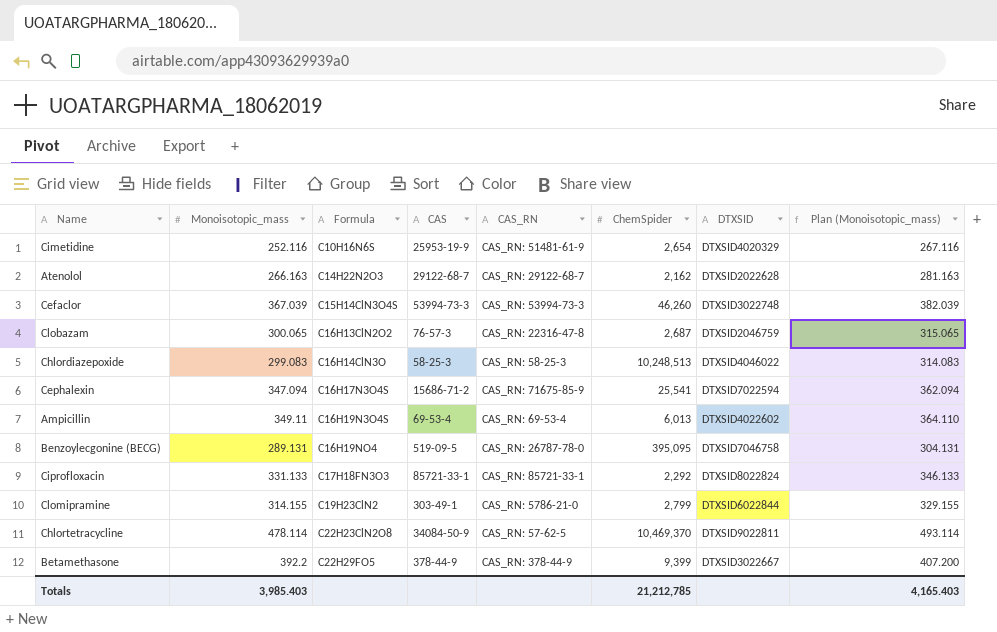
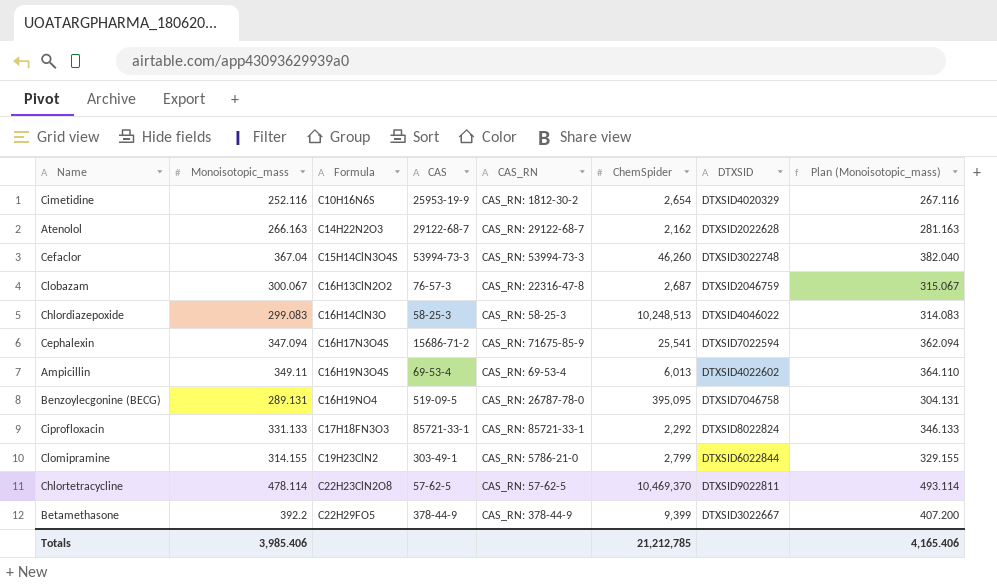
Cimetidine | CAS_RN: CAS_RN: 51481-61-9 -> CAS_RN: 1812-30-2
Cefaclor | Monoisotopic_mass: 367.039 -> 367.04
Cefaclor | Plan (Monoisotopic_mass): 382.039 -> 382.040
Clobazam | Monoisotopic_mass: 300.065 -> 300.067
Clobazam | Plan (Monoisotopic_mass): 315.065 -> 315.067
Chlortetracycline | CAS: 34084-50-9 -> 57-62-5
Totals | Monoisotopic_mass: 3,985.403 -> 3,985.406
Totals | Plan (Monoisotopic_mass): 4,165.403 -> 4,165.406

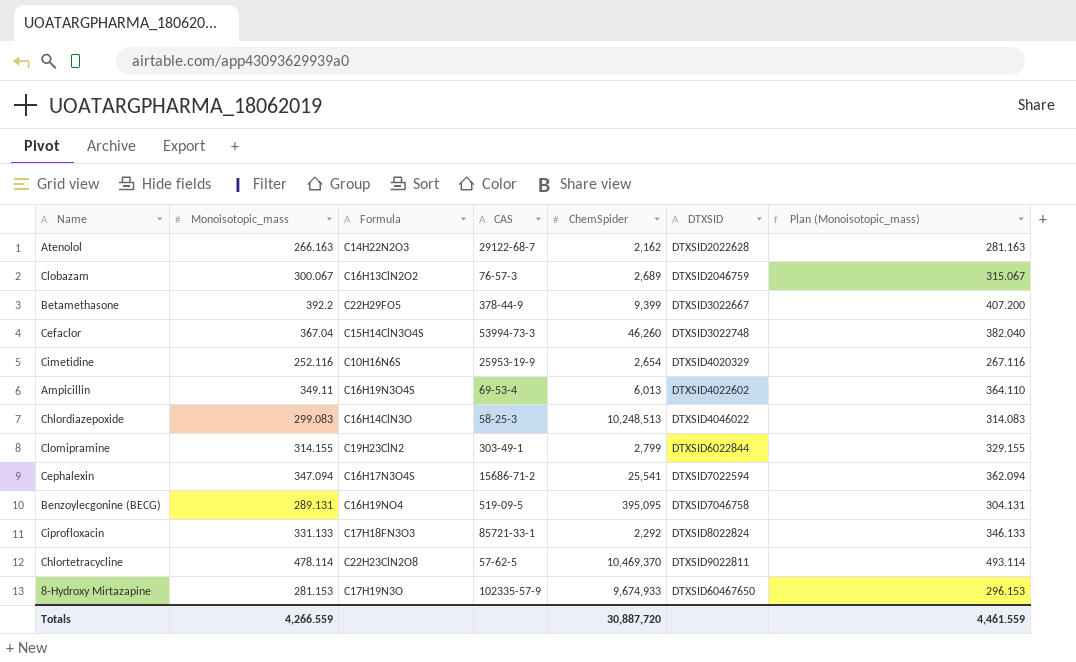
row order: Formula ascending -> DTXSID ascending
column CAS_RN | position: 5 -> none
Clobazam | ChemSpider: 2,687 -> 2,689
row 8-Hydroxy Mirtazapine: none -> 281.153 | C17H19N3O | 102335-57-9 | 9,674,933 | DTXSID60467650 | 296.153
Totals | Monoisotopic_mass: 3,985.406 -> 4,266.559
Totals | ChemSpider: 21,212,785 -> 30,887,720
Totals | Plan (Monoisotopic_mass): 4,165.406 -> 4,461.559

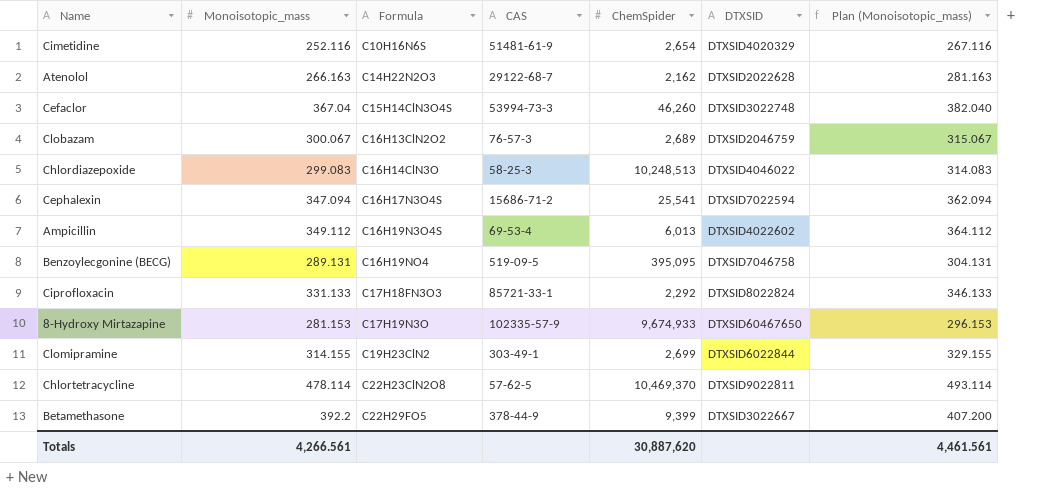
row order: DTXSID ascending -> Formula ascending
Cimetidine | CAS: 25953-19-9 -> 51481-61-9
Ampicillin | Monoisotopic_mass: 349.11 -> 349.112
Ampicillin | Plan (Monoisotopic_mass): 364.110 -> 364.112
Clomipramine | ChemSpider: 2,799 -> 2,699
Totals | Monoisotopic_mass: 4,266.559 -> 4,266.561
Totals | ChemSpider: 30,887,720 -> 30,887,620
Totals | Plan (Monoisotopic_mass): 4,461.559 -> 4,461.561

